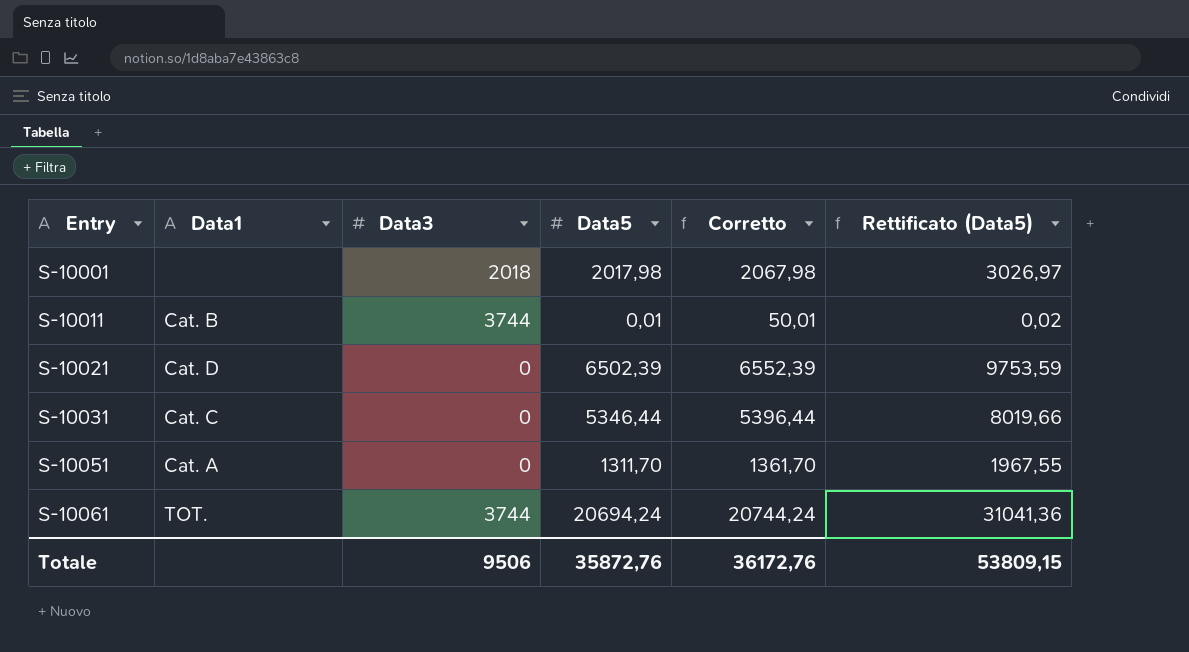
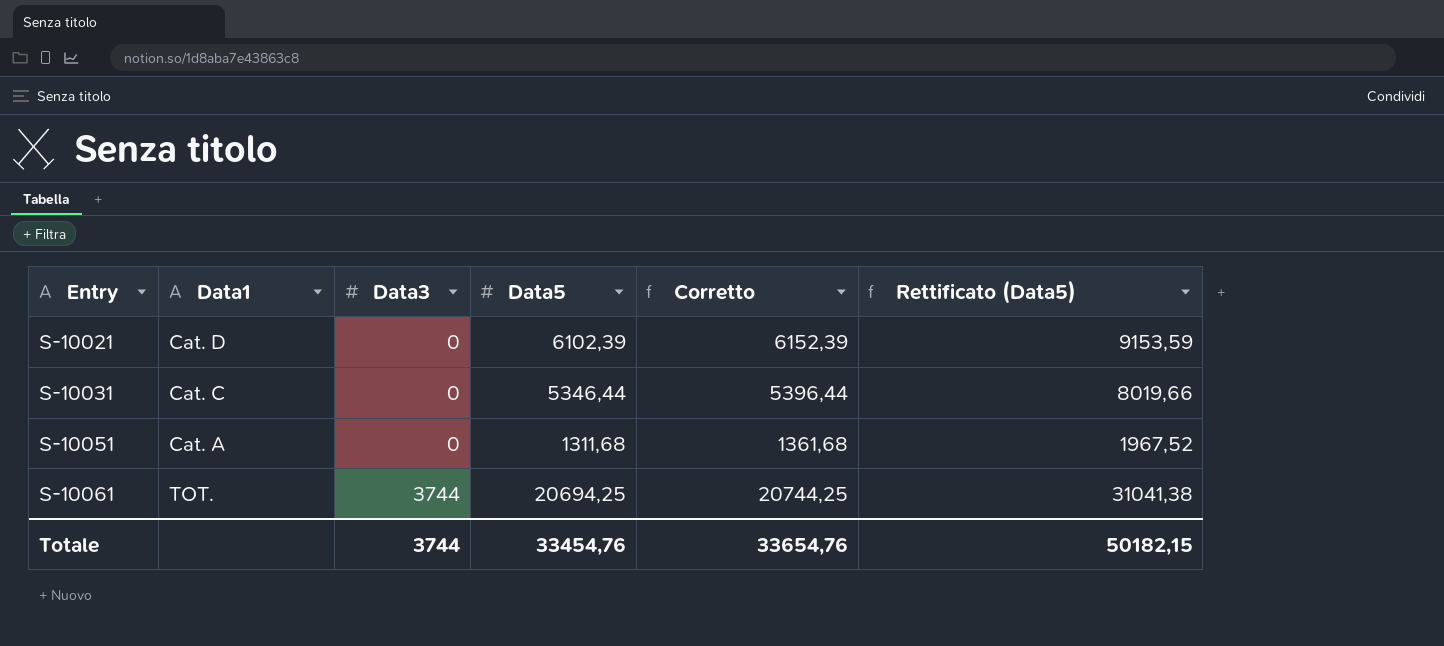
row S-10001: none | 2018 | 2017,98 | 2067,98 | 3026,97 -> none
row S-10011: Cat. B | 3744 | 0,01 | 50,01 | 0,02 -> none
S-10021 | Data5: 6502,39 -> 6102,39
S-10021 | Corretto: 6552,39 -> 6152,39
S-10021 | Rettificato (Data5): 9753,59 -> 9153,59
S-10051 | Data5: 1311,70 -> 1311,68
S-10051 | Corretto: 1361,70 -> 1361,68
S-10051 | Rettificato (Data5): 1967,55 -> 1967,52
S-10061 | Data5: 20694,24 -> 20694,25
S-10061 | Corretto: 20744,24 -> 20744,25
S-10061 | Rettificato (Data5): 31041,36 -> 31041,38
Totale | Data3: 9506 -> 3744
Totale | Data5: 35872,76 -> 33454,76
Totale | Corretto: 36172,76 -> 33654,76
Totale | Rettificato (Data5): 53809,15 -> 50182,15

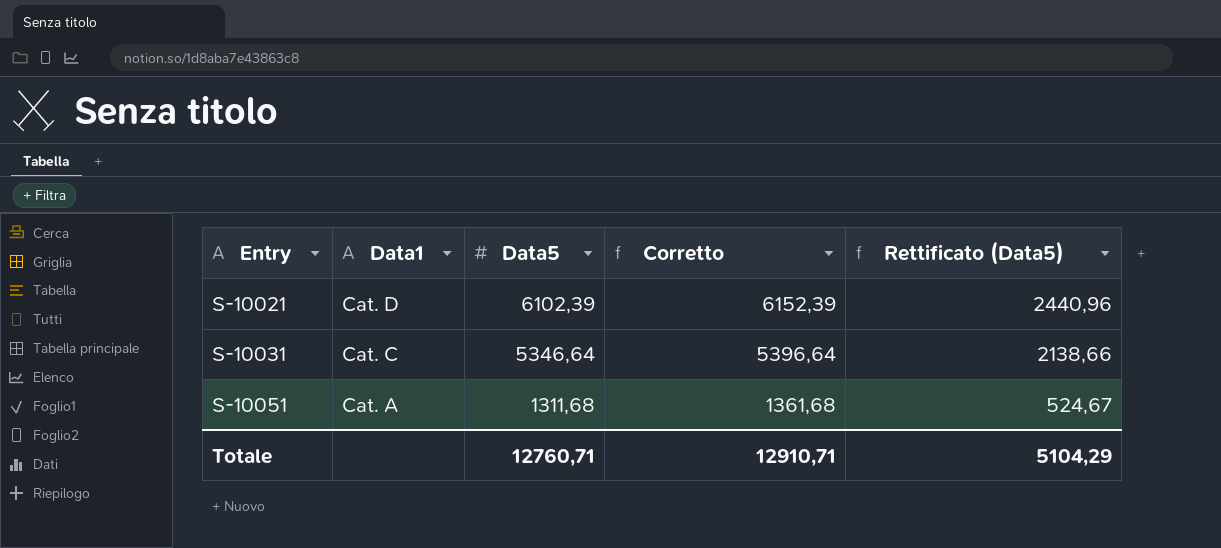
column Data3 | position: 3 -> none
column Rettificato (Data5) | formula: [Data5] * 1,5 -> [Data5] * 0,4
row S-10061: TOT. | 3744 | 20694,25 | 20744,25 | 31041,38 -> none
S-10031 | Data5: 5346,44 -> 5346,64
S-10031 | Corretto: 5396,44 -> 5396,64
Totale | Data5: 33454,76 -> 12760,71
Totale | Corretto: 33654,76 -> 12910,71
Totale | Rettificato (Data5): 50182,15 -> 5104,29

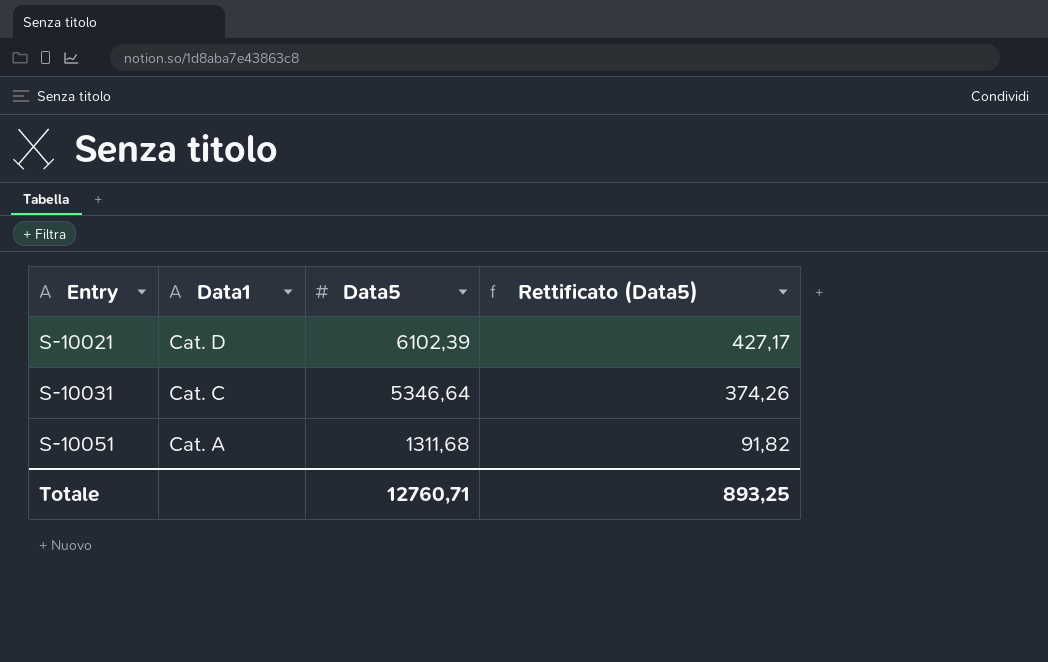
column Corretto | formula: [Data5] + 50 -> none
column Rettificato (Data5) | formula: [Data5] * 0,4 -> [Data5] * 0,07
Totale | Rettificato (Data5): 5104,29 -> 893,25

